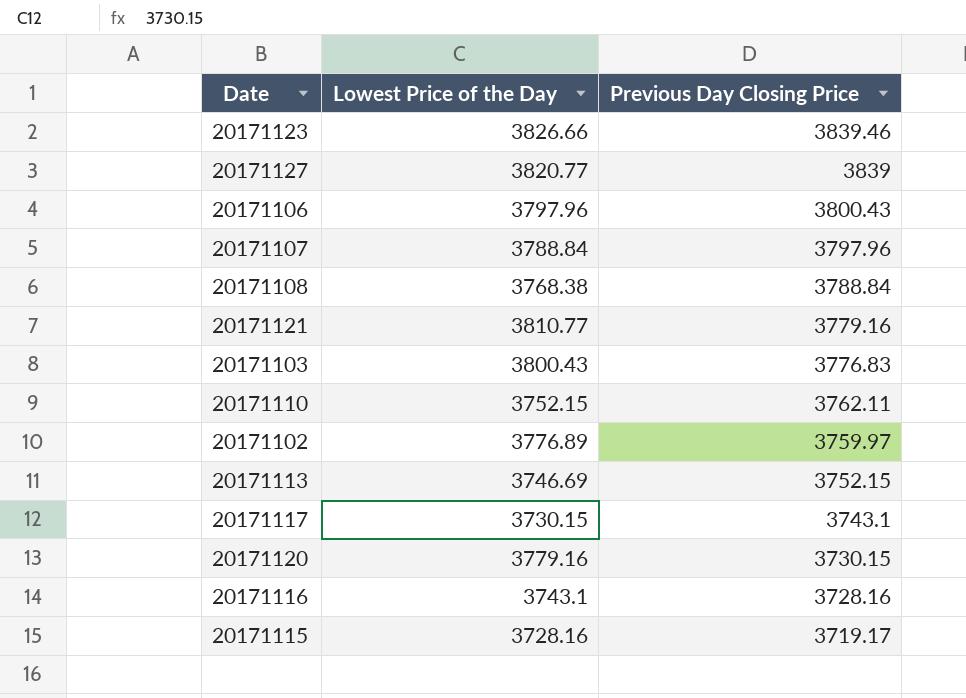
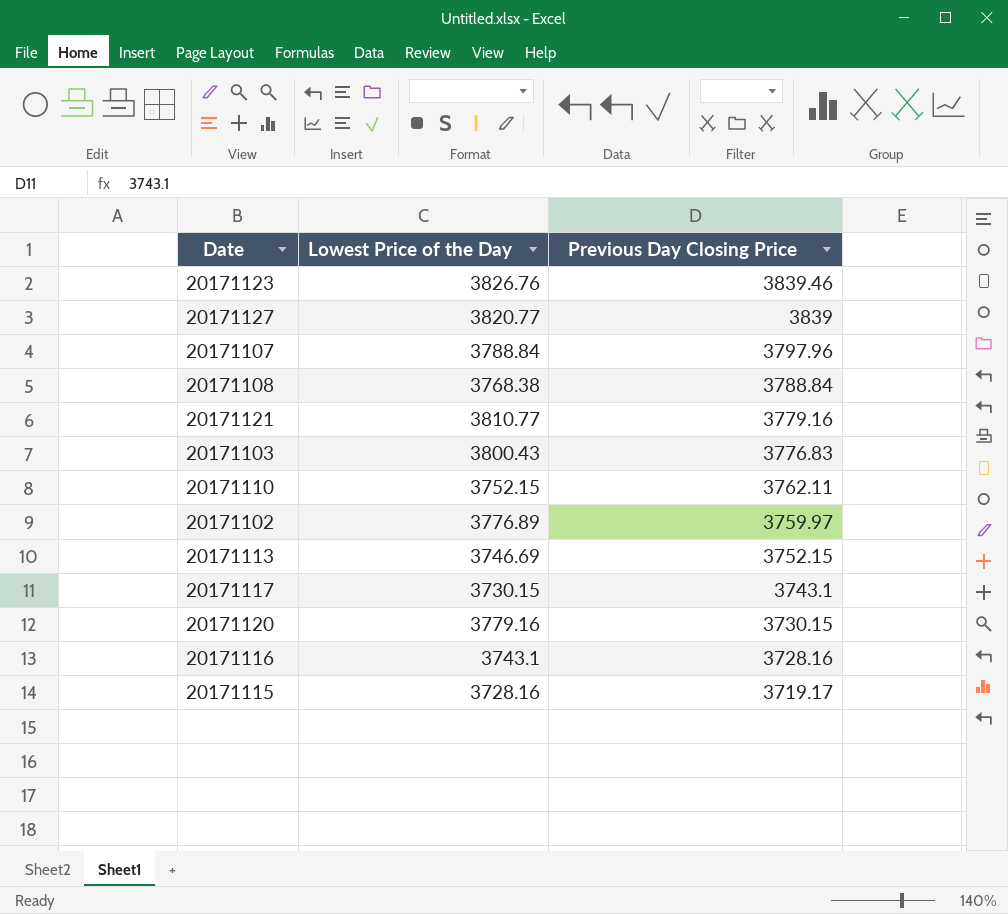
row 20171106: 3797.96 | 3800.43 -> none
20171123 | Lowest Price of the Day: 3826.66 -> 3826.76

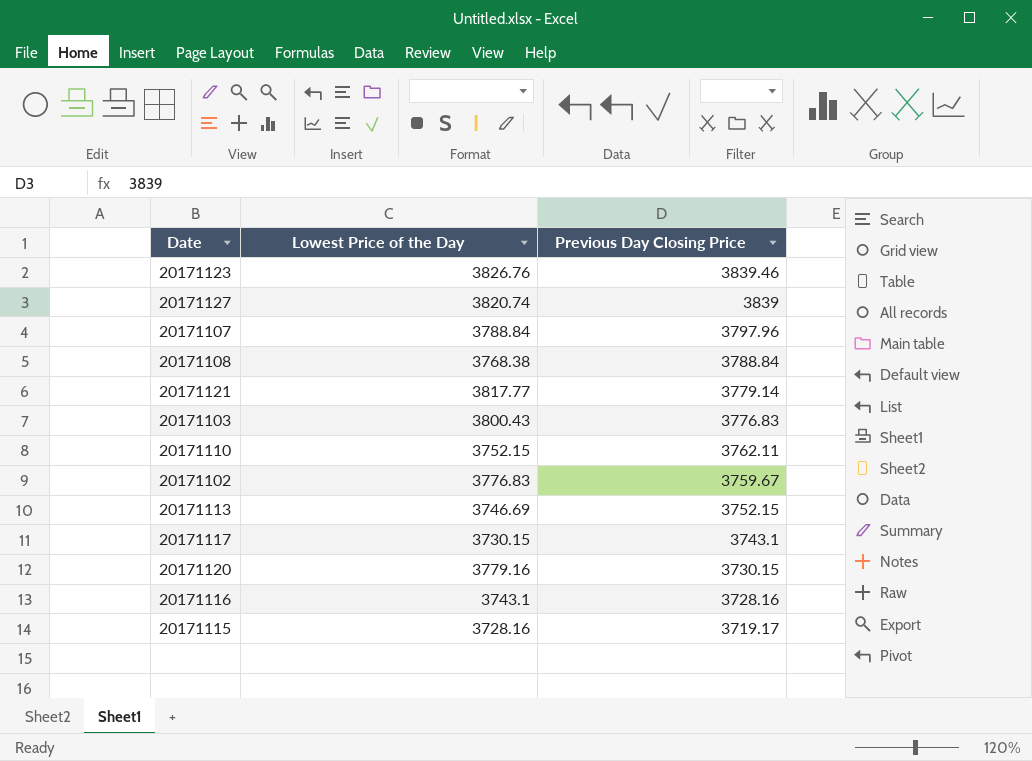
20171127 | Lowest Price of the Day: 3820.77 -> 3820.74
20171121 | Lowest Price of the Day: 3810.77 -> 3817.77
20171121 | Previous Day Closing Price: 3779.16 -> 3779.14
20171102 | Lowest Price of the Day: 3776.89 -> 3776.83
20171102 | Previous Day Closing Price: 3759.97 -> 3759.67

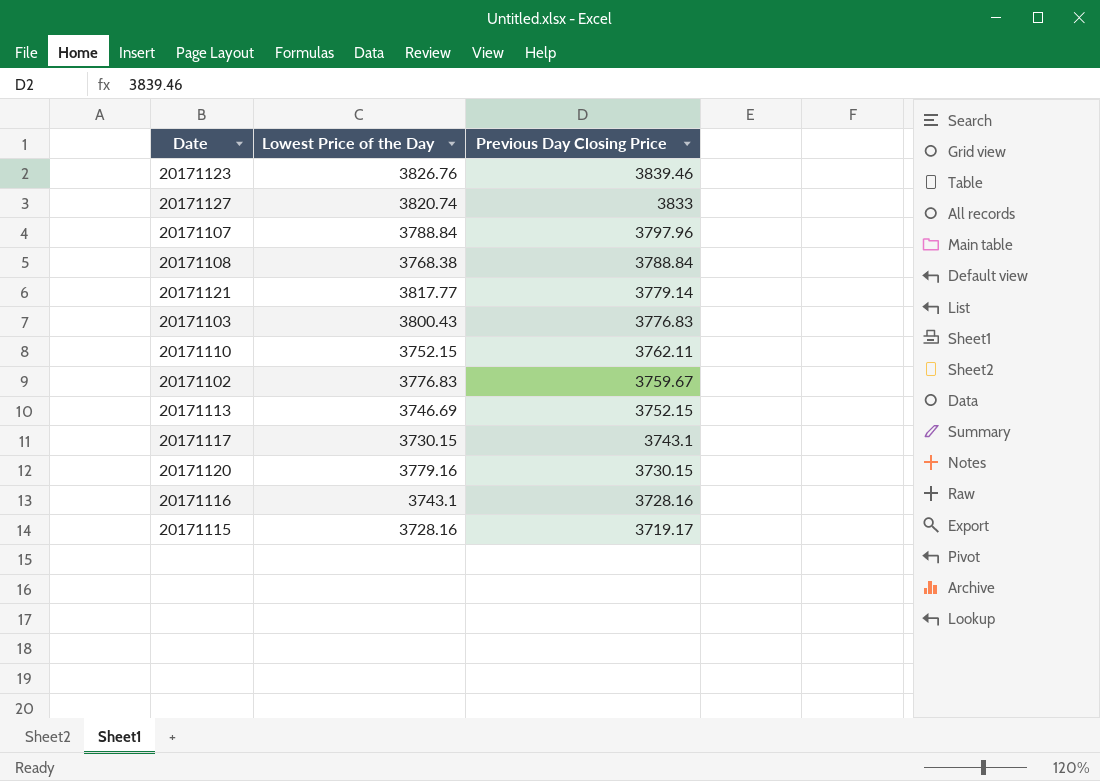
20171127 | Previous Day Closing Price: 3839 -> 3833

